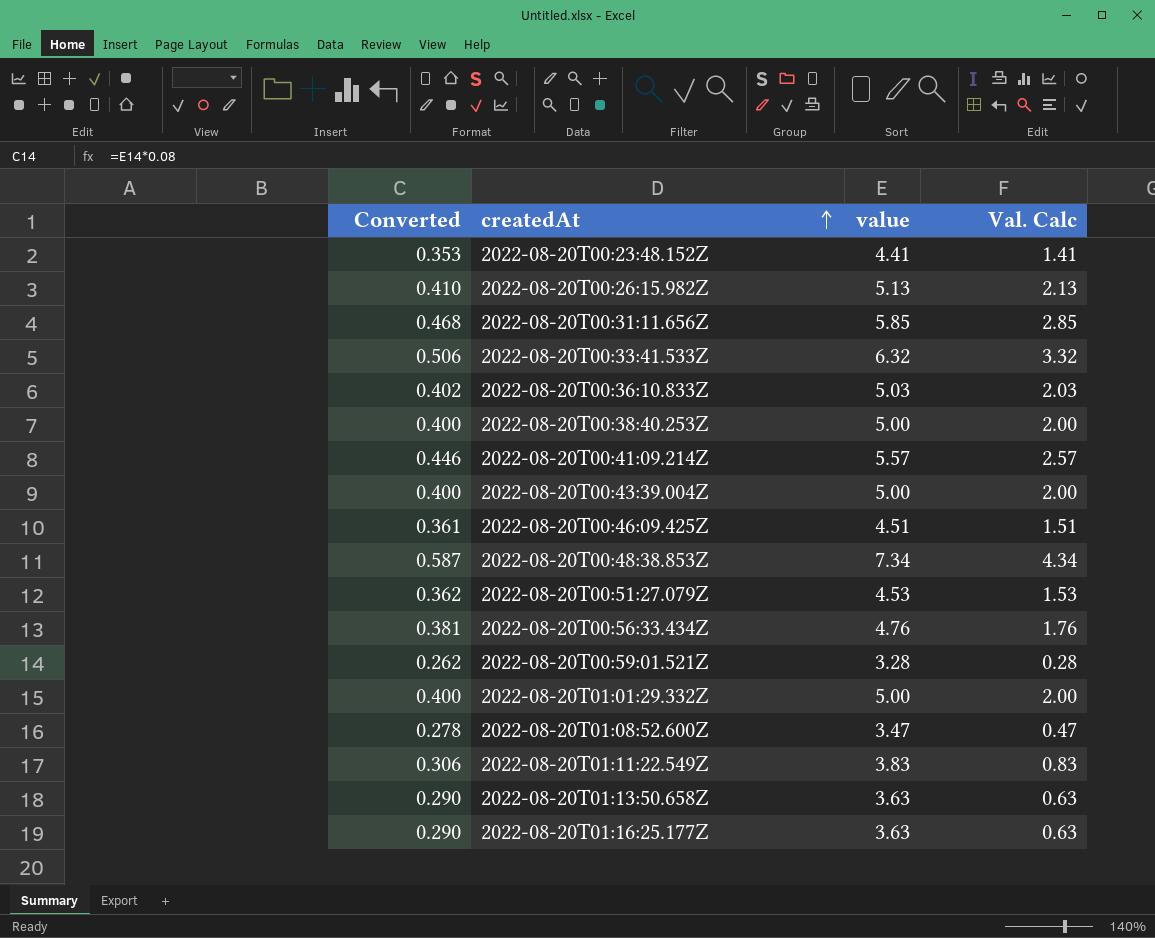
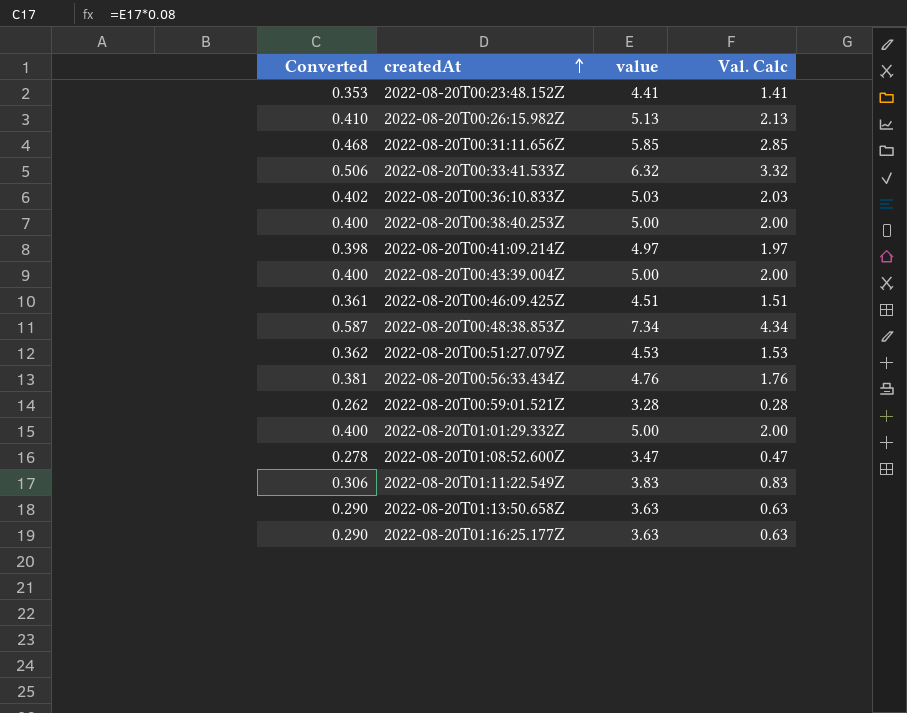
2022-08-20T00:41:09.214Z | Converted: 0.446 -> 0.398
2022-08-20T00:41:09.214Z | value: 5.57 -> 4.97
2022-08-20T00:41:09.214Z | Val. Calc: 2.57 -> 1.97

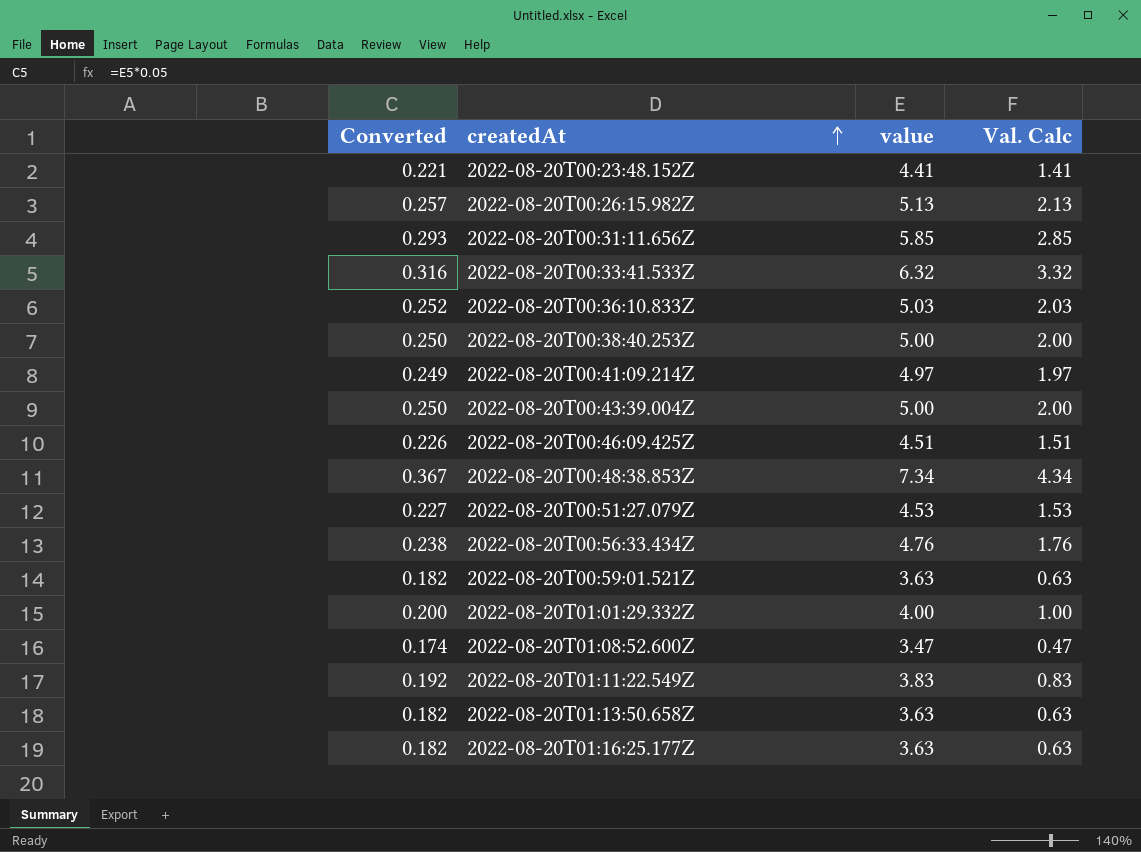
column Converted | formula: [value] * 0.08 -> [value] * 0.05
2022-08-20T00:59:01.521Z | value: 3.28 -> 3.63
2022-08-20T00:59:01.521Z | Val. Calc: 0.28 -> 0.63
2022-08-20T01:01:29.332Z | value: 5.00 -> 4.00
2022-08-20T01:01:29.332Z | Val. Calc: 2.00 -> 1.00

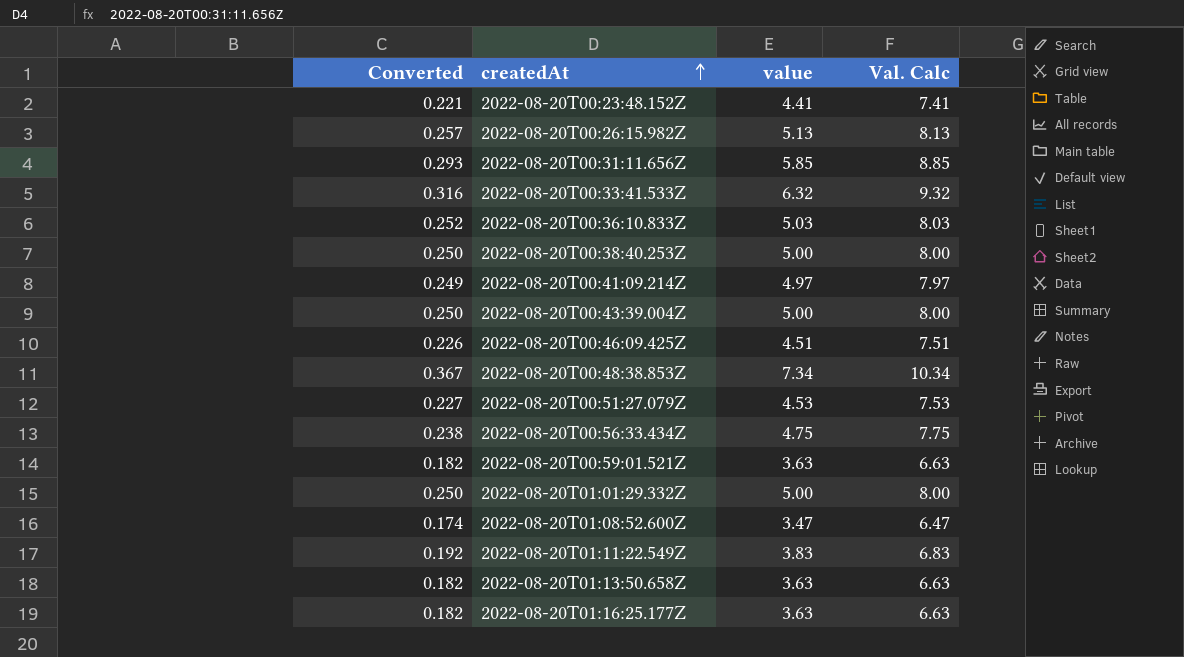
column Val. Calc | formula: [value] - 3 -> [value] + 3
2022-08-20T00:56:33.434Z | value: 4.76 -> 4.75
2022-08-20T01:01:29.332Z | Converted: 0.200 -> 0.250
2022-08-20T01:01:29.332Z | value: 4.00 -> 5.00

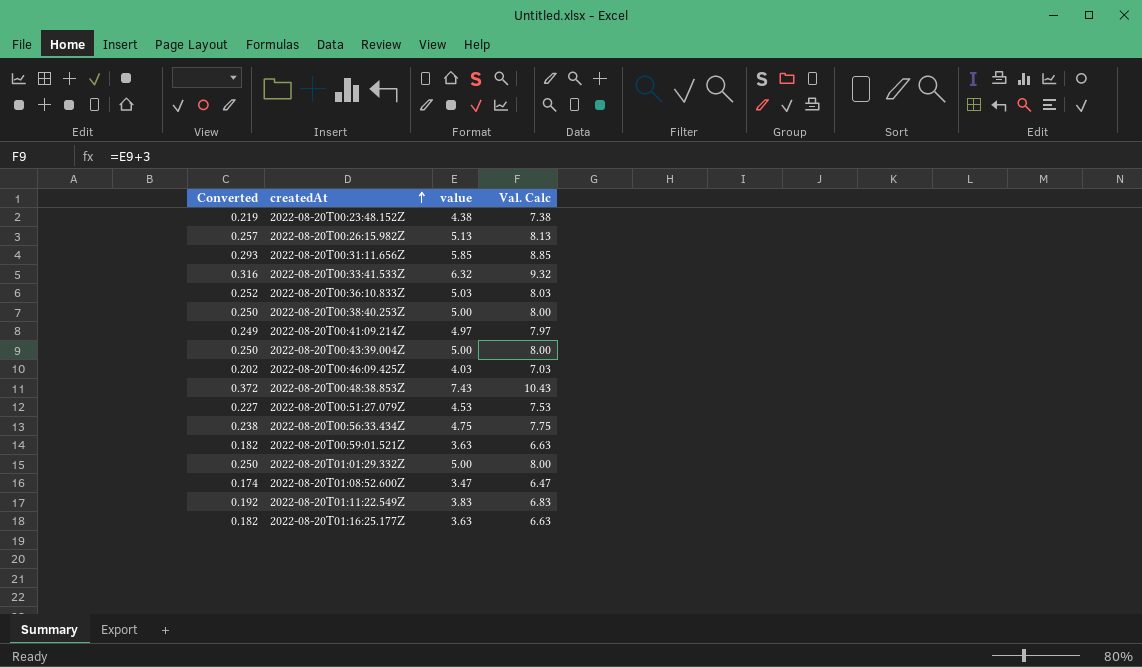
row 2022-08-20T01:13:50.658Z: 0.182 | 3.63 | 6.63 -> none
2022-08-20T00:23:48.152Z | Converted: 0.221 -> 0.219
2022-08-20T00:23:48.152Z | value: 4.41 -> 4.38
2022-08-20T00:23:48.152Z | Val. Calc: 7.41 -> 7.38
2022-08-20T00:46:09.425Z | Converted: 0.226 -> 0.202
2022-08-20T00:46:09.425Z | value: 4.51 -> 4.03
2022-08-20T00:46:09.425Z | Val. Calc: 7.51 -> 7.03
2022-08-20T00:48:38.853Z | Converted: 0.367 -> 0.372
2022-08-20T00:48:38.853Z | value: 7.34 -> 7.43
2022-08-20T00:48:38.853Z | Val. Calc: 10.34 -> 10.43

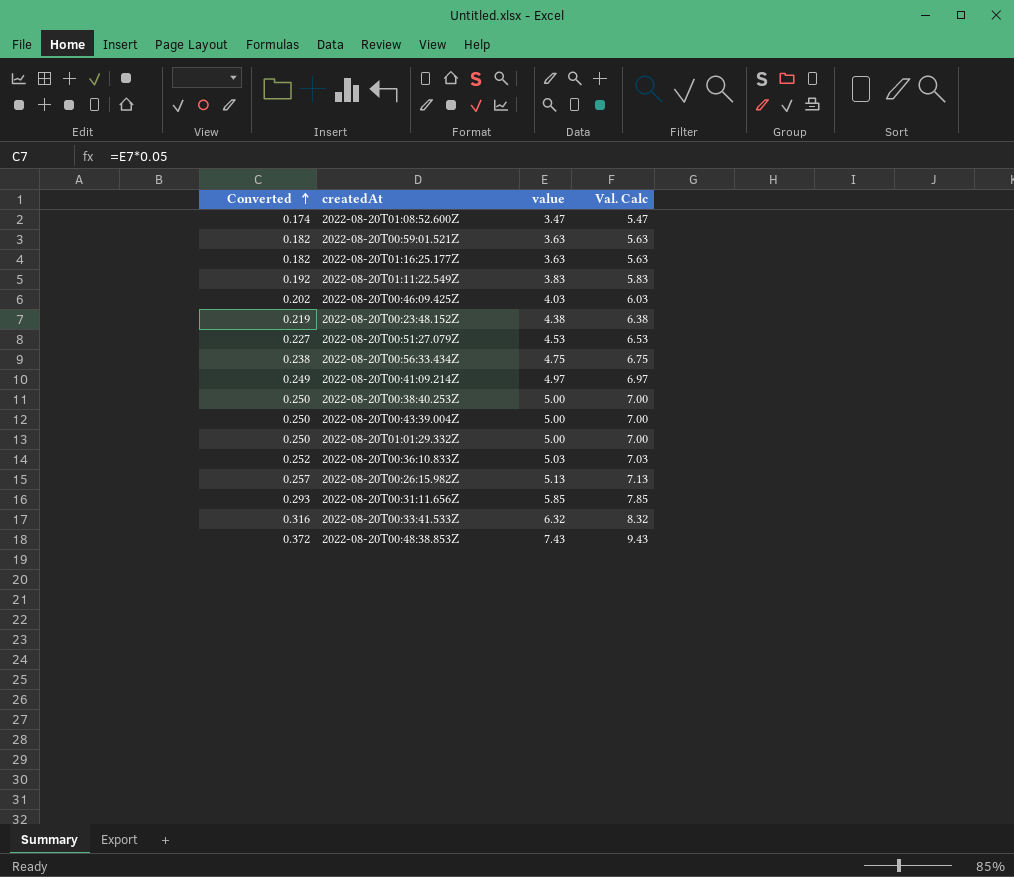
row order: createdAt ascending -> Converted ascending
column Val. Calc | formula: [value] + 3 -> [value] + 2

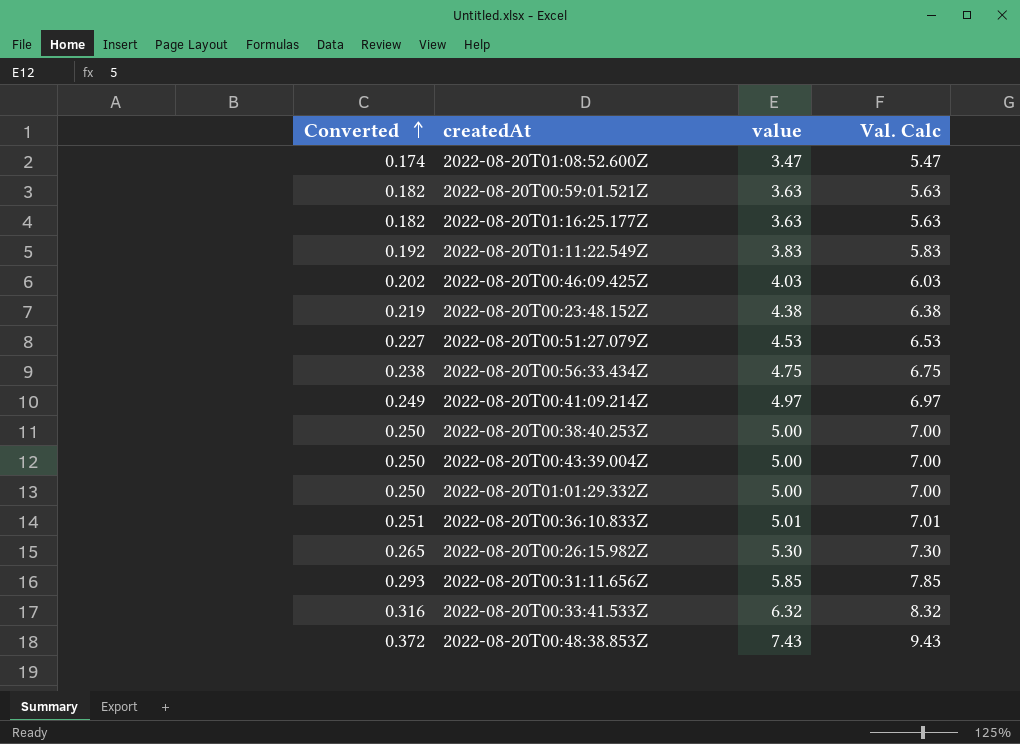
2022-08-20T00:36:10.833Z | Converted: 0.252 -> 0.251
2022-08-20T00:36:10.833Z | value: 5.03 -> 5.01
2022-08-20T00:36:10.833Z | Val. Calc: 7.03 -> 7.01
2022-08-20T00:26:15.982Z | Converted: 0.257 -> 0.265
2022-08-20T00:26:15.982Z | value: 5.13 -> 5.30
2022-08-20T00:26:15.982Z | Val. Calc: 7.13 -> 7.30

